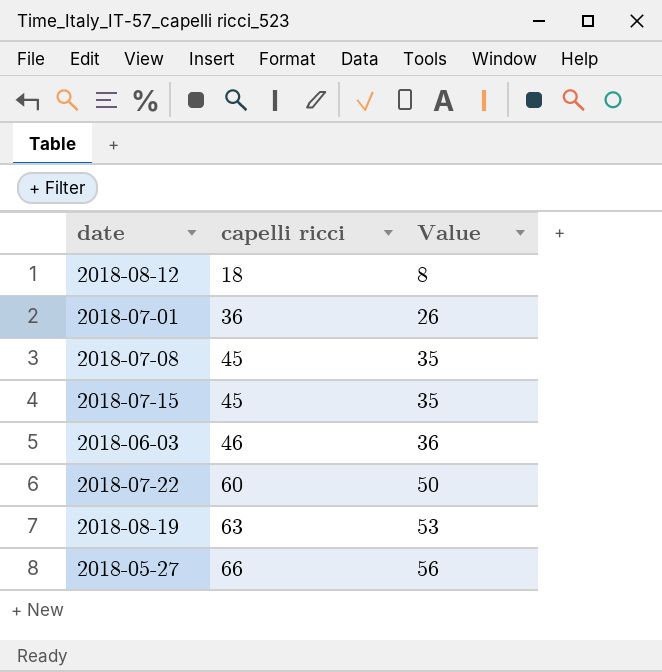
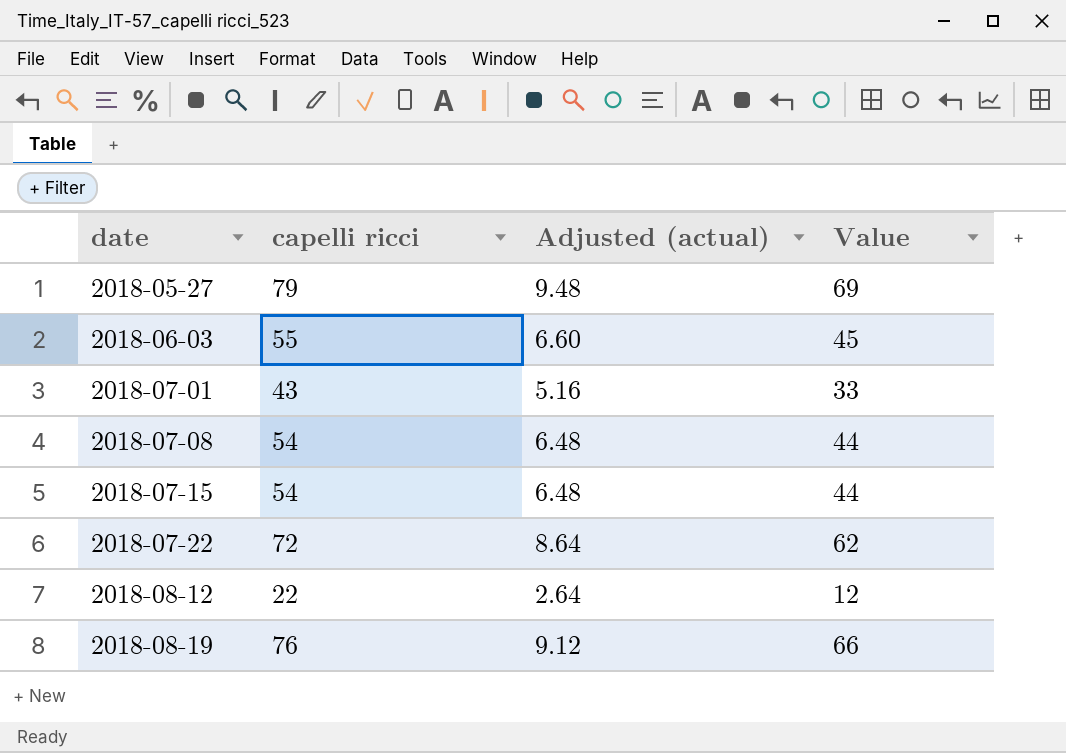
row order: capelli ricci ascending -> date ascending
column Adjusted (actual) | formula: none -> [capelli ricci] * 0.12
2018-05-27 | capelli ricci: 66 -> 79
2018-05-27 | Value: 56 -> 69
2018-06-03 | capelli ricci: 46 -> 55
2018-06-03 | Value: 36 -> 45
2018-07-01 | capelli ricci: 36 -> 43
2018-07-01 | Value: 26 -> 33
2018-07-08 | capelli ricci: 45 -> 54
2018-07-08 | Value: 35 -> 44
2018-07-15 | capelli ricci: 45 -> 54
2018-07-15 | Value: 35 -> 44
2018-07-22 | capelli ricci: 60 -> 72
2018-07-22 | Value: 50 -> 62
2018-08-12 | capelli ricci: 18 -> 22
2018-08-12 | Value: 8 -> 12
2018-08-19 | capelli ricci: 63 -> 76
2018-08-19 | Value: 53 -> 66

